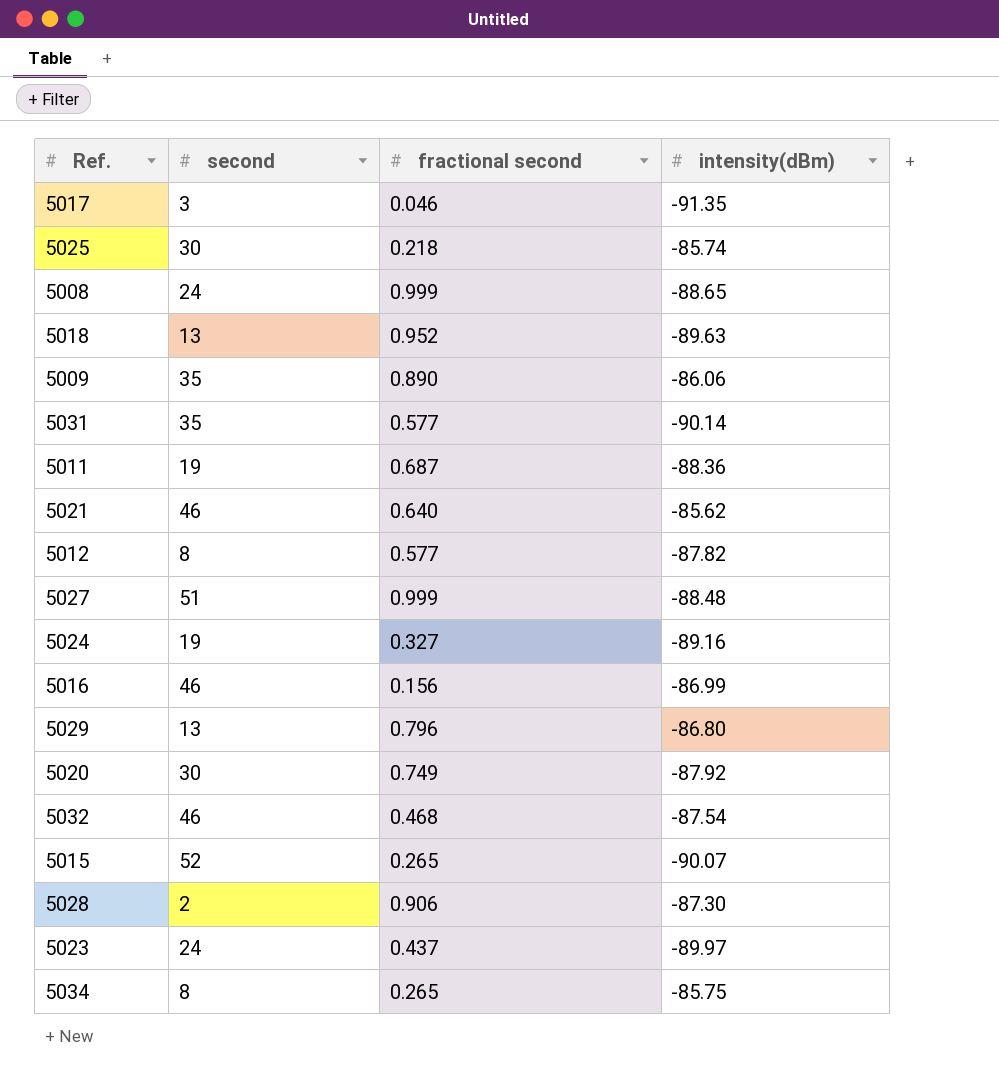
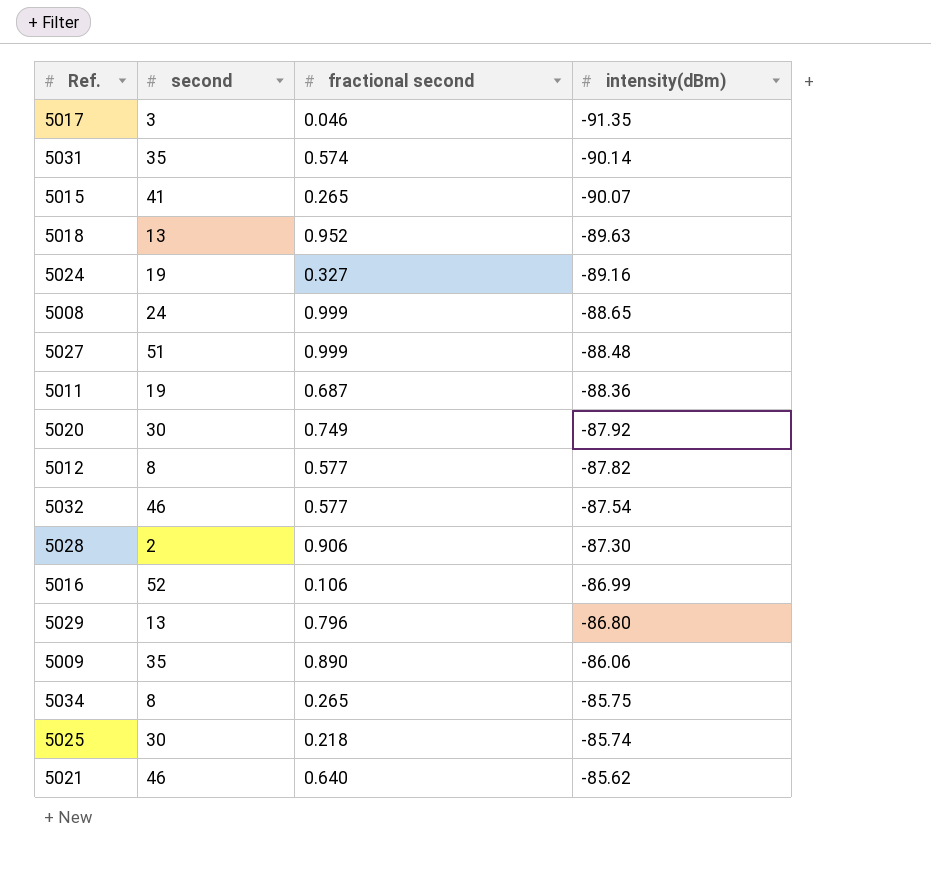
row order: none -> intensity(dBm) ascending
row 5023: 24 | 0.437 | -89.97 -> none
5031 | fractional second: 0.577 -> 0.574
5015 | second: 52 -> 41
5032 | fractional second: 0.468 -> 0.577
5016 | second: 46 -> 52
5016 | fractional second: 0.156 -> 0.106

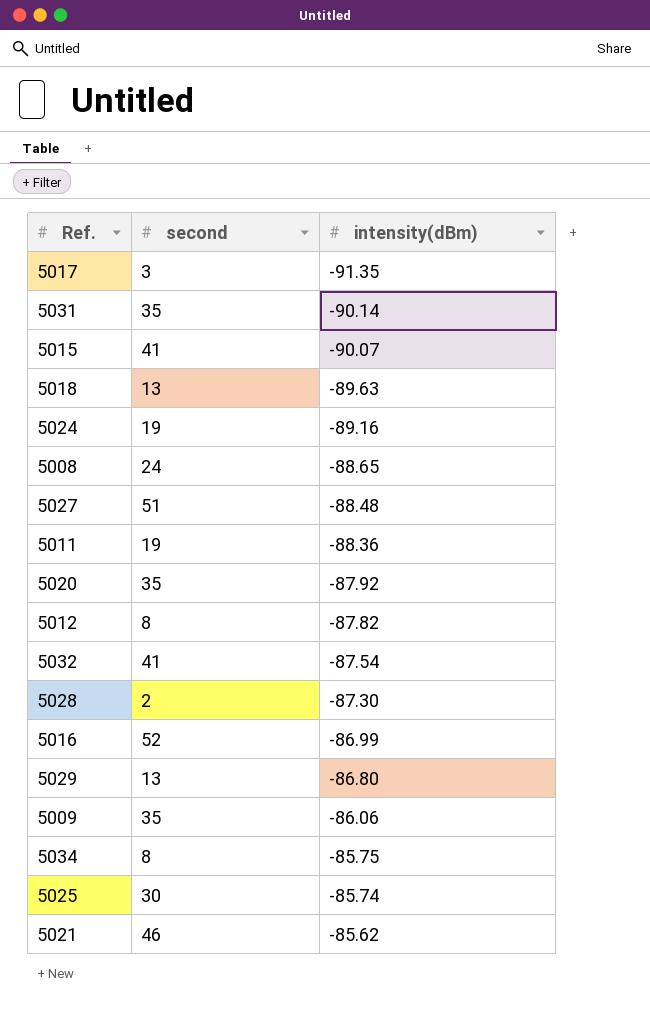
column fractional second | position: 3 -> none
5020 | second: 30 -> 35
5032 | second: 46 -> 41

